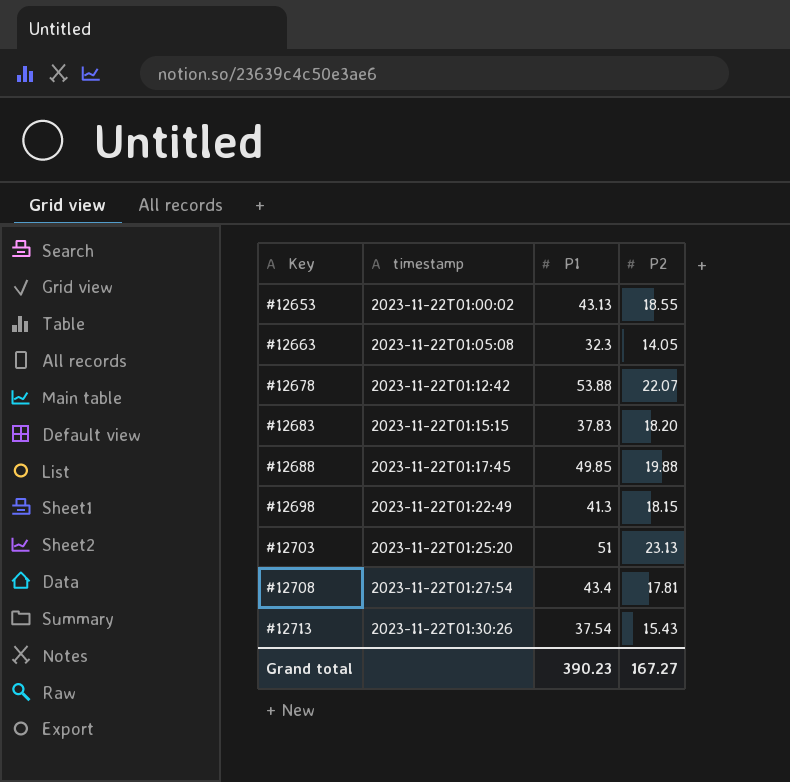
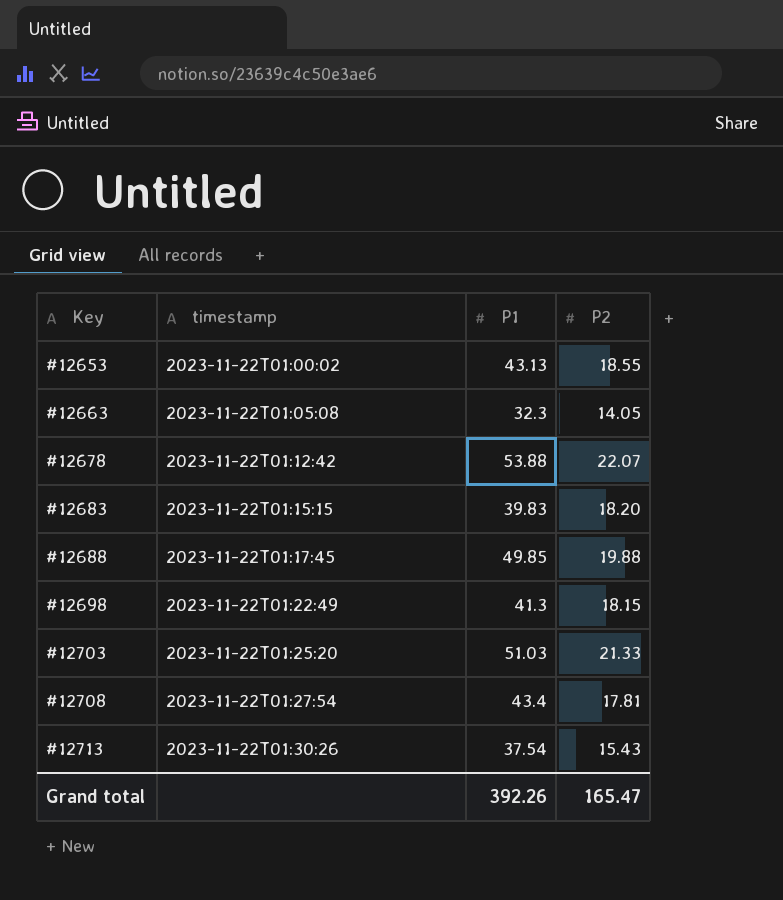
#12683 | P1: 37.83 -> 39.83
#12703 | P1: 51 -> 51.03
#12703 | P2: 23.13 -> 21.33
Grand total | P1: 390.23 -> 392.26
Grand total | P2: 167.27 -> 165.47

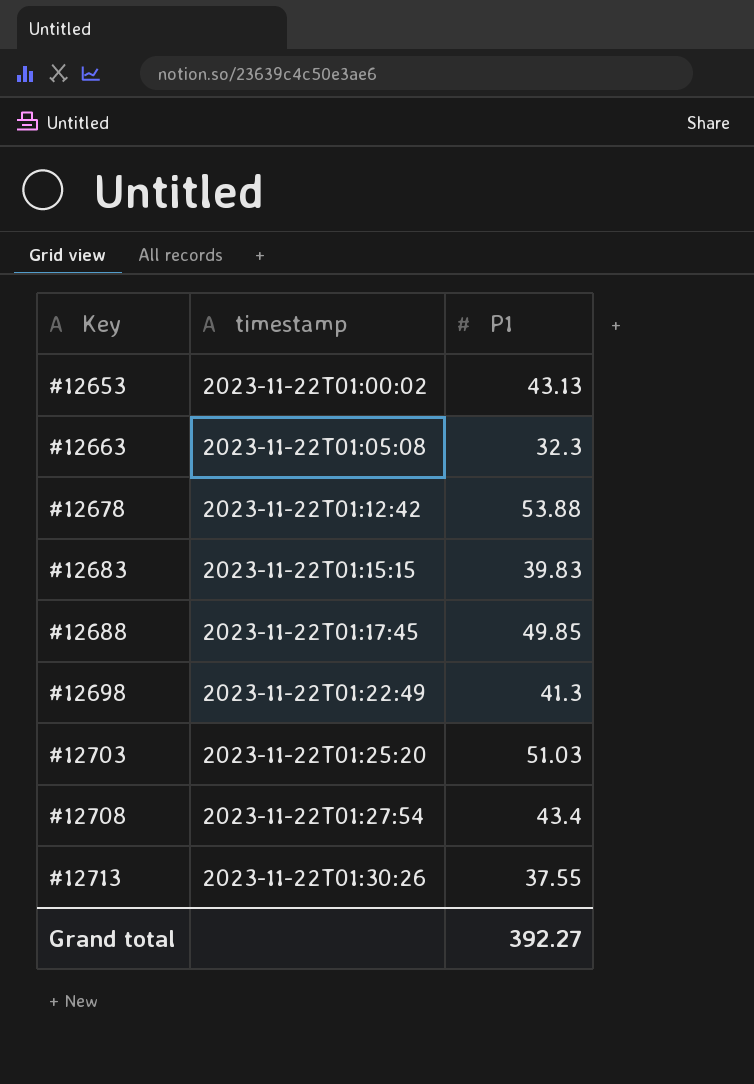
column P2 | position: 4 -> none
#12713 | P1: 37.54 -> 37.55
Grand total | P1: 392.26 -> 392.27

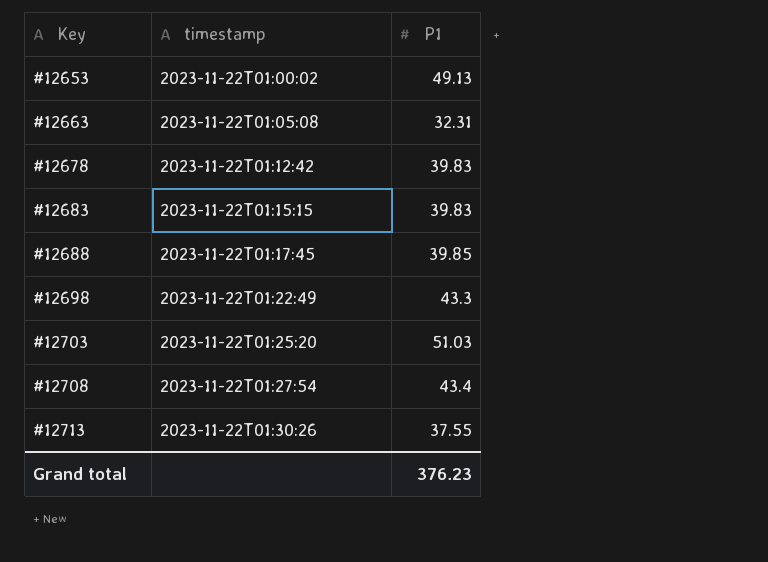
#12653 | P1: 43.13 -> 49.13
#12663 | P1: 32.3 -> 32.31
#12678 | P1: 53.88 -> 39.83
#12688 | P1: 49.85 -> 39.85
#12698 | P1: 41.3 -> 43.3
Grand total | P1: 392.27 -> 376.23

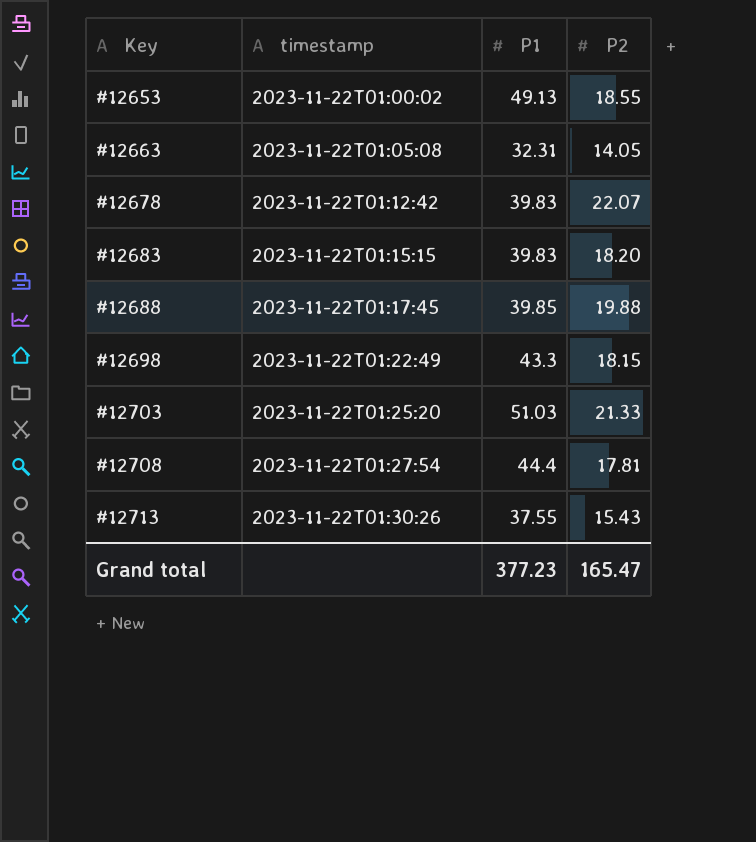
column P2 | position: none -> 4
#12708 | P1: 43.4 -> 44.4
Grand total | P1: 376.23 -> 377.23

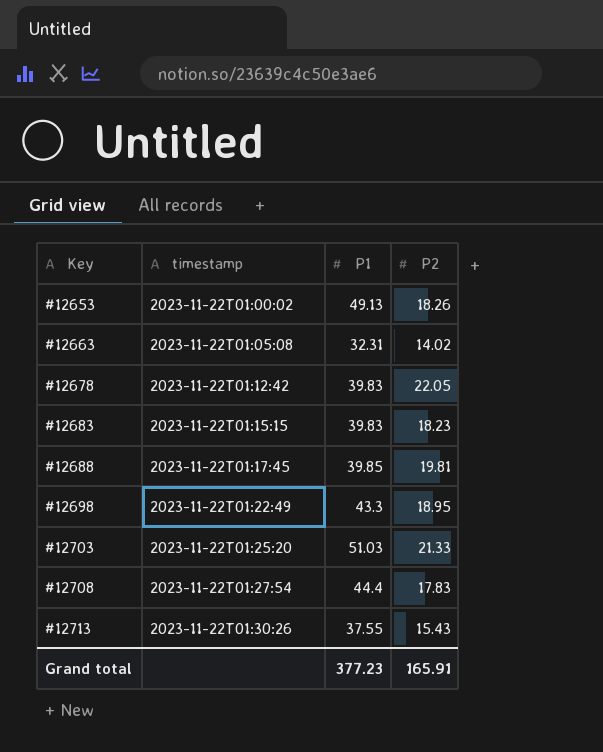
#12653 | P2: 18.55 -> 18.26
#12663 | P2: 14.05 -> 14.02
#12678 | P2: 22.07 -> 22.05
#12683 | P2: 18.20 -> 18.23
#12688 | P2: 19.88 -> 19.81
#12698 | P2: 18.15 -> 18.95
#12708 | P2: 17.81 -> 17.83
Grand total | P2: 165.47 -> 165.91

